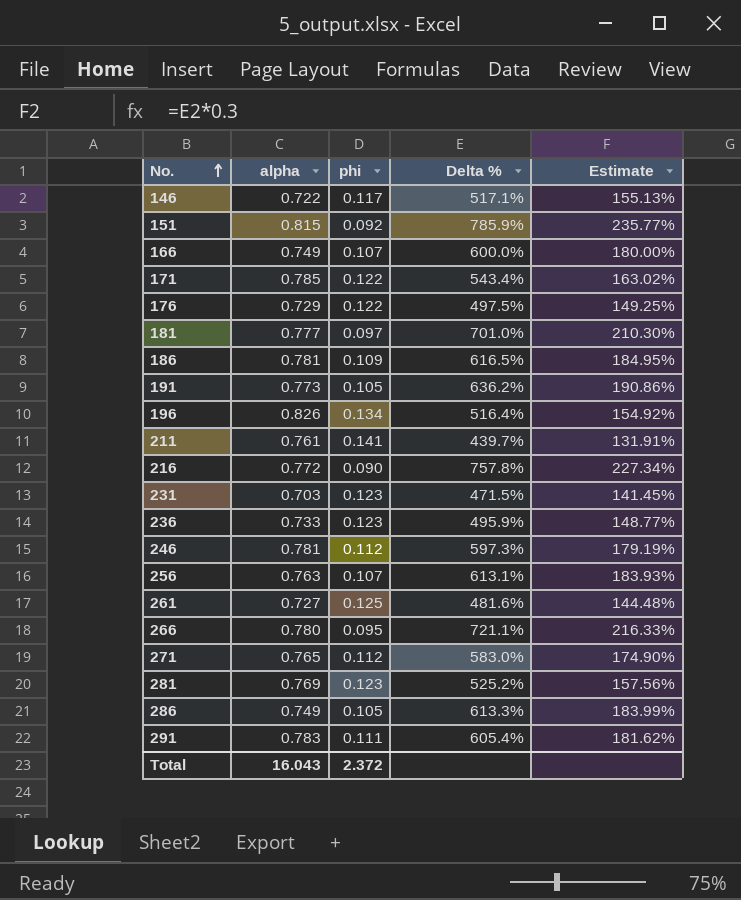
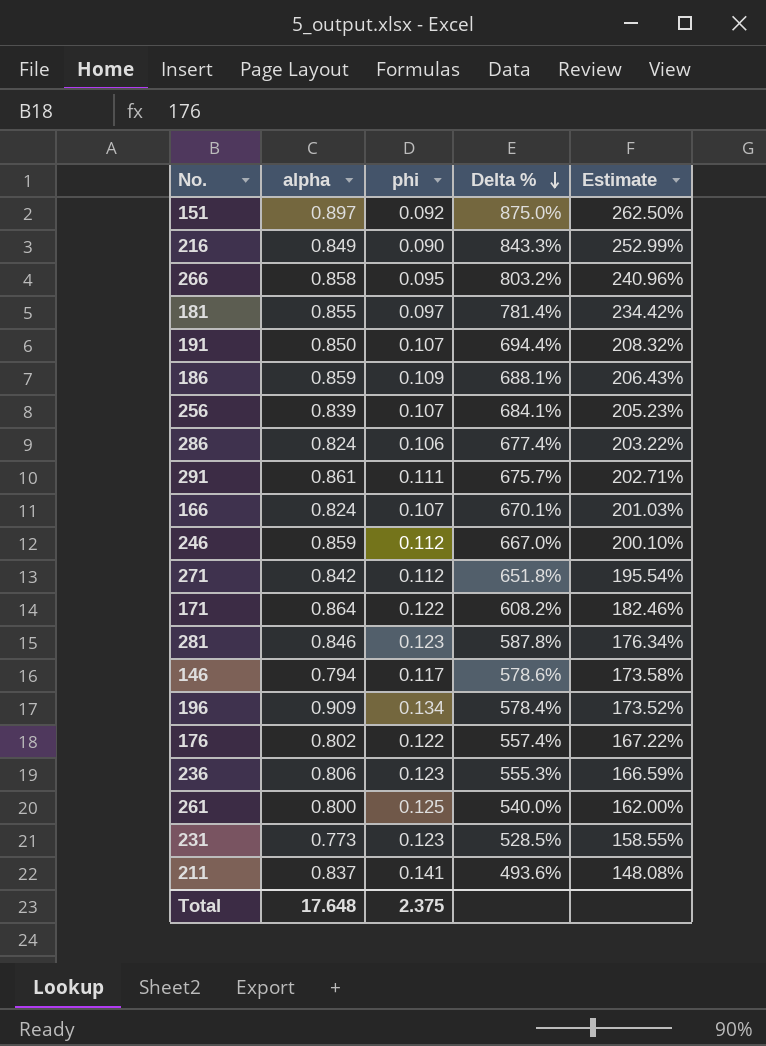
row order: No. ascending -> Delta % descending
151 | alpha: 0.815 -> 0.897
151 | Delta %: 785.9% -> 875.0%
151 | Estimate: 235.77% -> 262.50%
216 | alpha: 0.772 -> 0.849
216 | Delta %: 757.8% -> 843.3%
216 | Estimate: 227.34% -> 252.99%
266 | alpha: 0.780 -> 0.858
266 | Delta %: 721.1% -> 803.2%
266 | Estimate: 216.33% -> 240.96%
181 | alpha: 0.777 -> 0.855
181 | Delta %: 701.0% -> 781.4%
181 | Estimate: 210.30% -> 234.42%
191 | alpha: 0.773 -> 0.850
191 | phi: 0.105 -> 0.107
191 | Delta %: 636.2% -> 694.4%
191 | Estimate: 190.86% -> 208.32%
186 | alpha: 0.781 -> 0.859
186 | Delta %: 616.5% -> 688.1%
186 | Estimate: 184.95% -> 206.43%
256 | alpha: 0.763 -> 0.839
256 | Delta %: 613.1% -> 684.1%
256 | Estimate: 183.93% -> 205.23%
286 | alpha: 0.749 -> 0.824
286 | phi: 0.105 -> 0.106
286 | Delta %: 613.3% -> 677.4%
286 | Estimate: 183.99% -> 203.22%
291 | alpha: 0.783 -> 0.861
291 | Delta %: 605.4% -> 675.7%
291 | Estimate: 181.62% -> 202.71%
166 | alpha: 0.749 -> 0.824
166 | Delta %: 600.0% -> 670.1%
166 | Estimate: 180.00% -> 201.03%
246 | alpha: 0.781 -> 0.859
246 | Delta %: 597.3% -> 667.0%
246 | Estimate: 179.19% -> 200.10%
271 | alpha: 0.765 -> 0.842
271 | Delta %: 583.0% -> 651.8%
271 | Estimate: 174.90% -> 195.54%
171 | alpha: 0.785 -> 0.864
171 | Delta %: 543.4% -> 608.2%
171 | Estimate: 163.02% -> 182.46%
281 | alpha: 0.769 -> 0.846
281 | Delta %: 525.2% -> 587.8%
281 | Estimate: 157.56% -> 176.34%
146 | alpha: 0.722 -> 0.794
146 | Delta %: 517.1% -> 578.6%
146 | Estimate: 155.13% -> 173.58%
196 | alpha: 0.826 -> 0.909
196 | Delta %: 516.4% -> 578.4%
196 | Estimate: 154.92% -> 173.52%
176 | alpha: 0.729 -> 0.802
176 | Delta %: 497.5% -> 557.4%
176 | Estimate: 149.25% -> 167.22%
236 | alpha: 0.733 -> 0.806
236 | Delta %: 495.9% -> 555.3%
236 | Estimate: 148.77% -> 166.59%
261 | alpha: 0.727 -> 0.800
261 | Delta %: 481.6% -> 540.0%
261 | Estimate: 144.48% -> 162.00%
231 | alpha: 0.703 -> 0.773
231 | Delta %: 471.5% -> 528.5%
231 | Estimate: 141.45% -> 158.55%
211 | alpha: 0.761 -> 0.837
211 | Delta %: 439.7% -> 493.6%
211 | Estimate: 131.91% -> 148.08%
Total | alpha: 16.043 -> 17.648
Total | phi: 2.372 -> 2.375

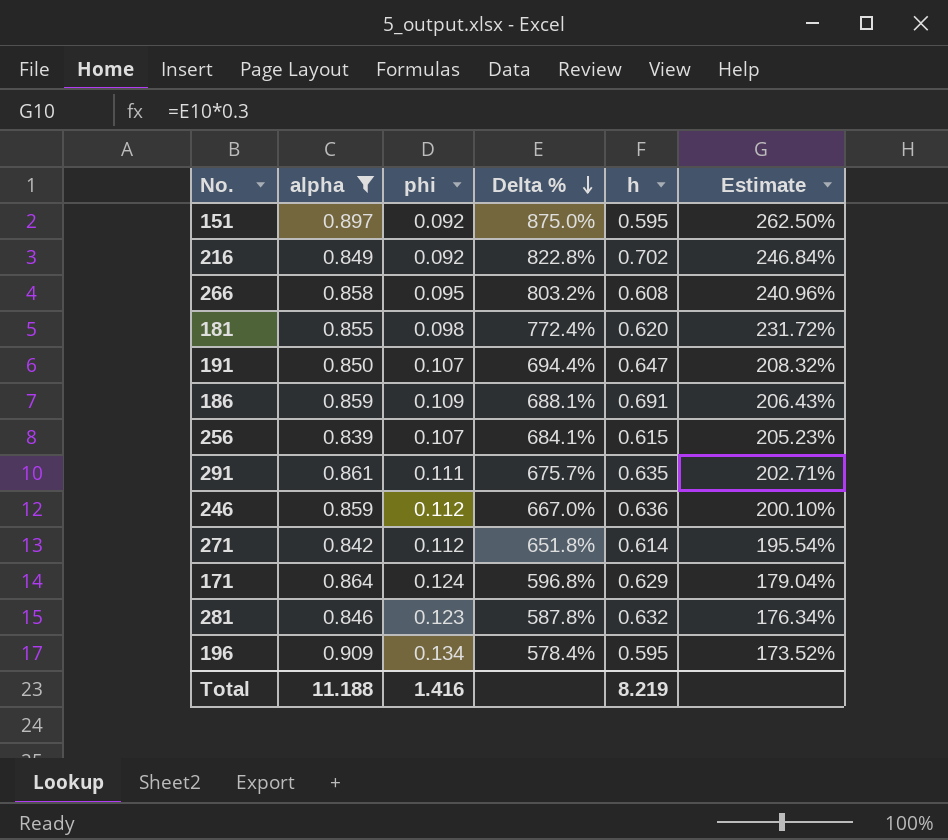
filter: none -> alpha >= 0.839
column h | position: none -> 5
216 | phi: 0.090 -> 0.092
216 | Delta %: 843.3% -> 822.8%
216 | Estimate: 252.99% -> 246.84%
181 | phi: 0.097 -> 0.098
181 | Delta %: 781.4% -> 772.4%
181 | Estimate: 234.42% -> 231.72%
171 | phi: 0.122 -> 0.124
171 | Delta %: 608.2% -> 596.8%
171 | Estimate: 182.46% -> 179.04%
Total | alpha: 17.648 -> 11.188
Total | phi: 2.375 -> 1.416

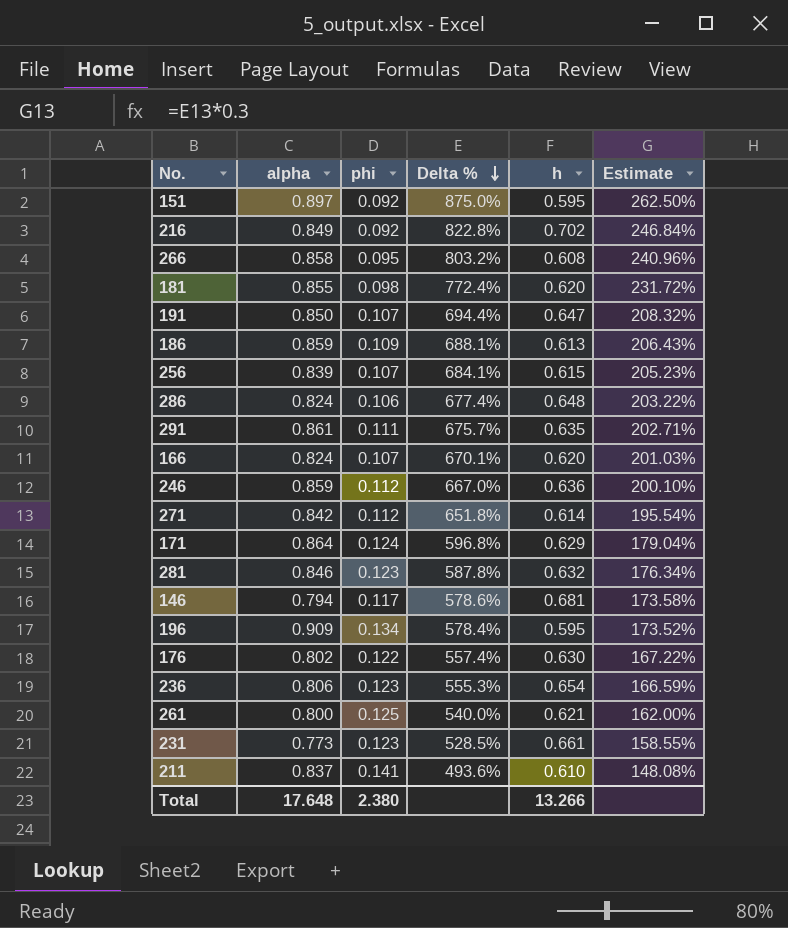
filter: alpha >= 0.839 -> none
186 | h: 0.691 -> 0.613
Total | alpha: 11.188 -> 17.648
Total | phi: 1.416 -> 2.380
Total | h: 8.219 -> 13.266

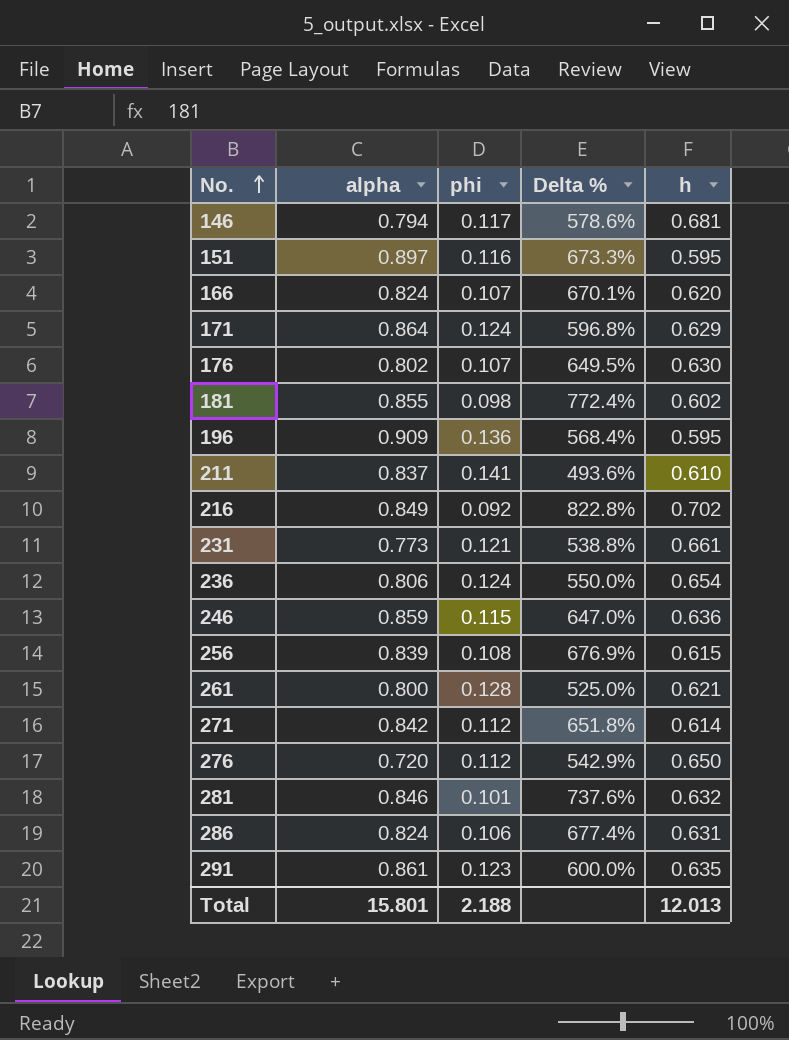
row order: Delta % descending -> No. ascending
column Estimate | formula: [Delta %] * 0.3 -> none
row 266: 0.858 | 0.095 | 803.2% | 0.608 | 240.96% -> none
row 191: 0.850 | 0.107 | 694.4% | 0.647 | 208.32% -> none
row 186: 0.859 | 0.109 | 688.1% | 0.613 | 206.43% -> none
151 | phi: 0.092 -> 0.116
151 | Delta %: 875.0% -> 673.3%
176 | phi: 0.122 -> 0.107
176 | Delta %: 557.4% -> 649.5%
181 | h: 0.620 -> 0.602
196 | phi: 0.134 -> 0.136
196 | Delta %: 578.4% -> 568.4%
231 | phi: 0.123 -> 0.121
231 | Delta %: 528.5% -> 538.8%
236 | phi: 0.123 -> 0.124
236 | Delta %: 555.3% -> 550.0%
246 | phi: 0.112 -> 0.115
246 | Delta %: 667.0% -> 647.0%
256 | phi: 0.107 -> 0.108
256 | Delta %: 684.1% -> 676.9%
261 | phi: 0.125 -> 0.128
261 | Delta %: 540.0% -> 525.0%
row 276: none -> 0.720 | 0.112 | 542.9% | 0.650
281 | phi: 0.123 -> 0.101
281 | Delta %: 587.8% -> 737.6%
286 | h: 0.648 -> 0.631
291 | phi: 0.111 -> 0.123
291 | Delta %: 675.7% -> 600.0%
Total | alpha: 17.648 -> 15.801
Total | phi: 2.380 -> 2.188
Total | h: 13.266 -> 12.013

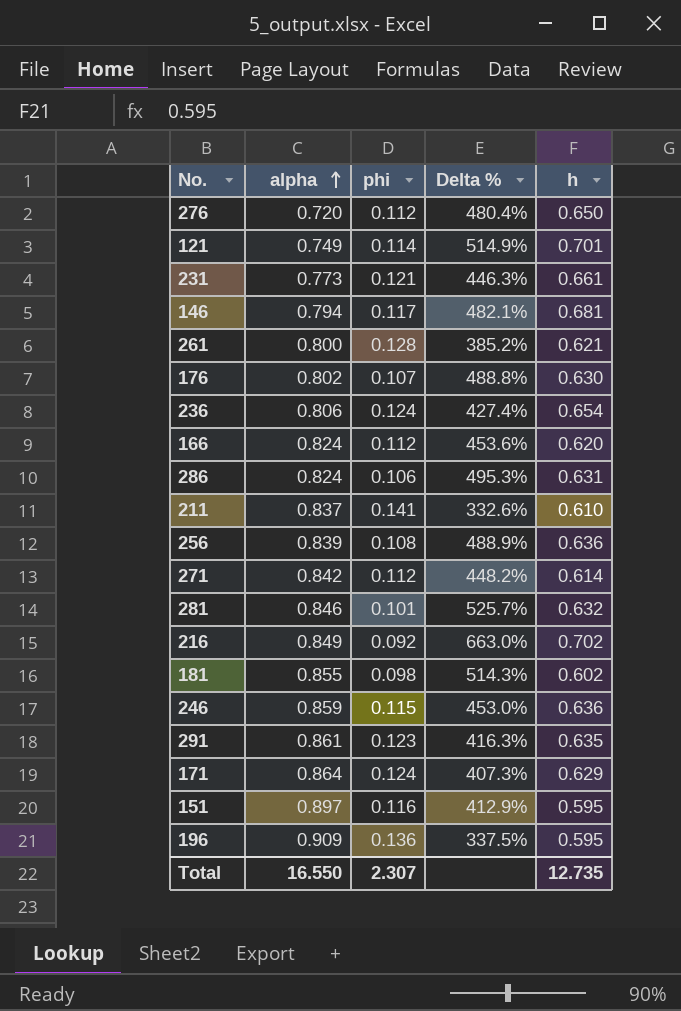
row order: No. ascending -> alpha ascending
column Delta % | formula: ([alpha] - [phi]) / [phi] -> ([h] - [phi]) / [phi]
row 121: none -> 0.749 | 0.114 | 514.9% | 0.701
166 | phi: 0.107 -> 0.112
256 | h: 0.615 -> 0.636
Total | alpha: 15.801 -> 16.550
Total | phi: 2.188 -> 2.307
Total | h: 12.013 -> 12.735

